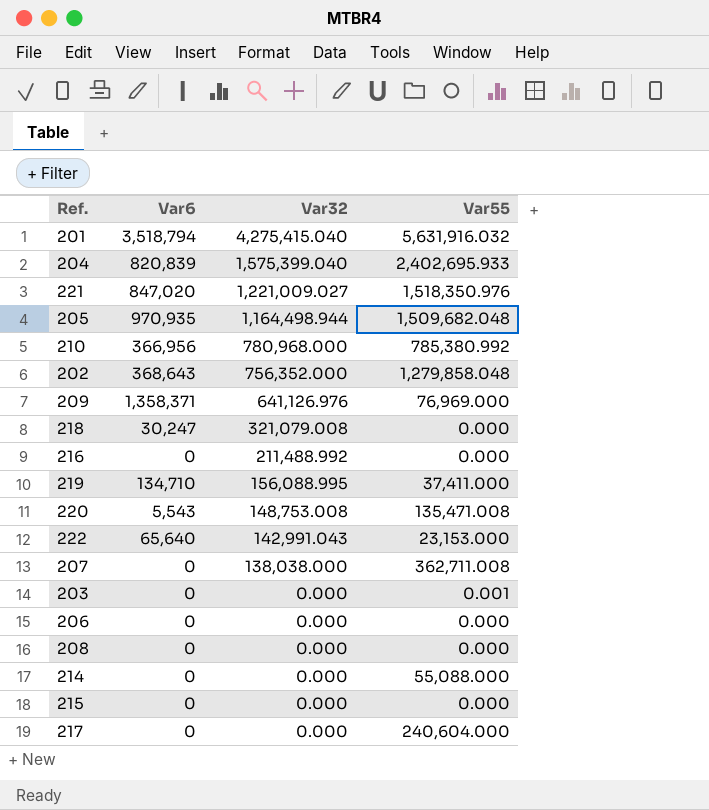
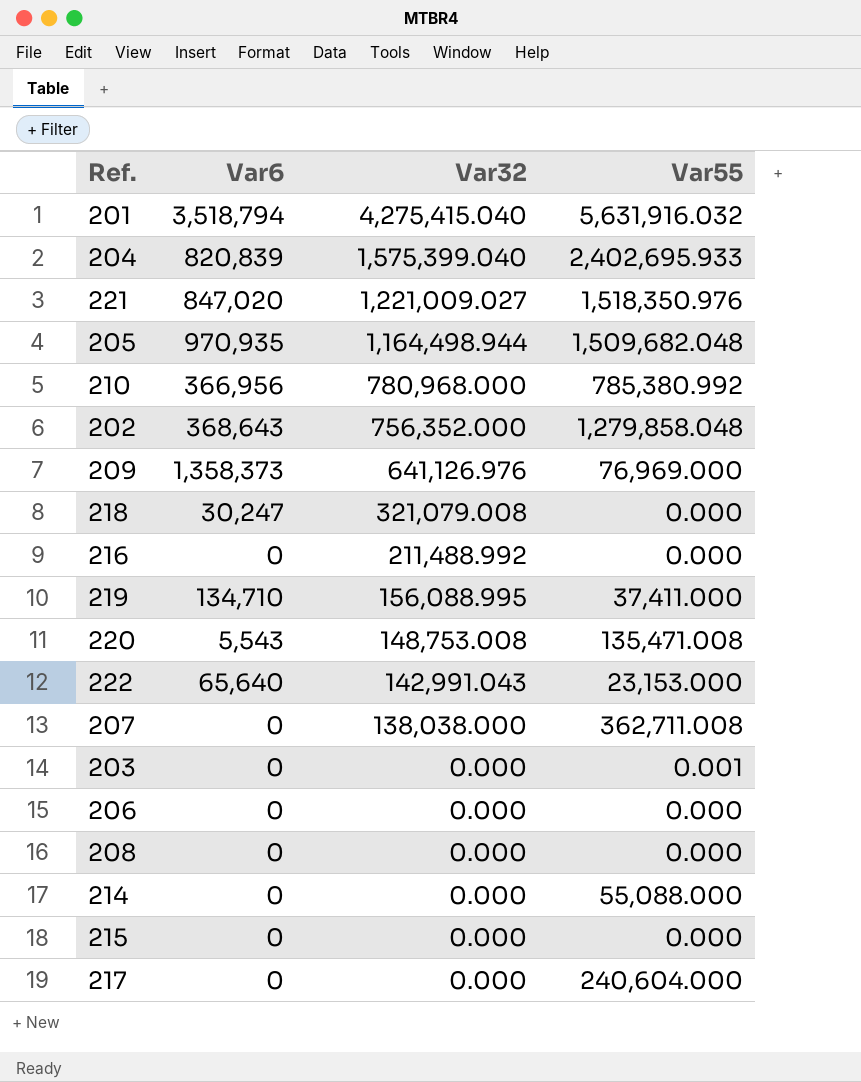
209 | Var6: 1,358,371 -> 1,358,373

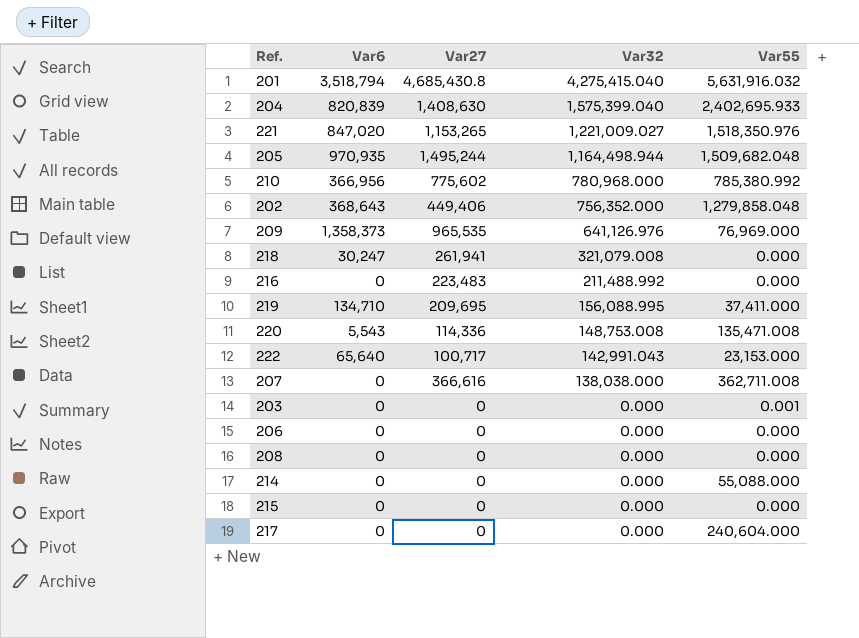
column Var27 | position: none -> 3

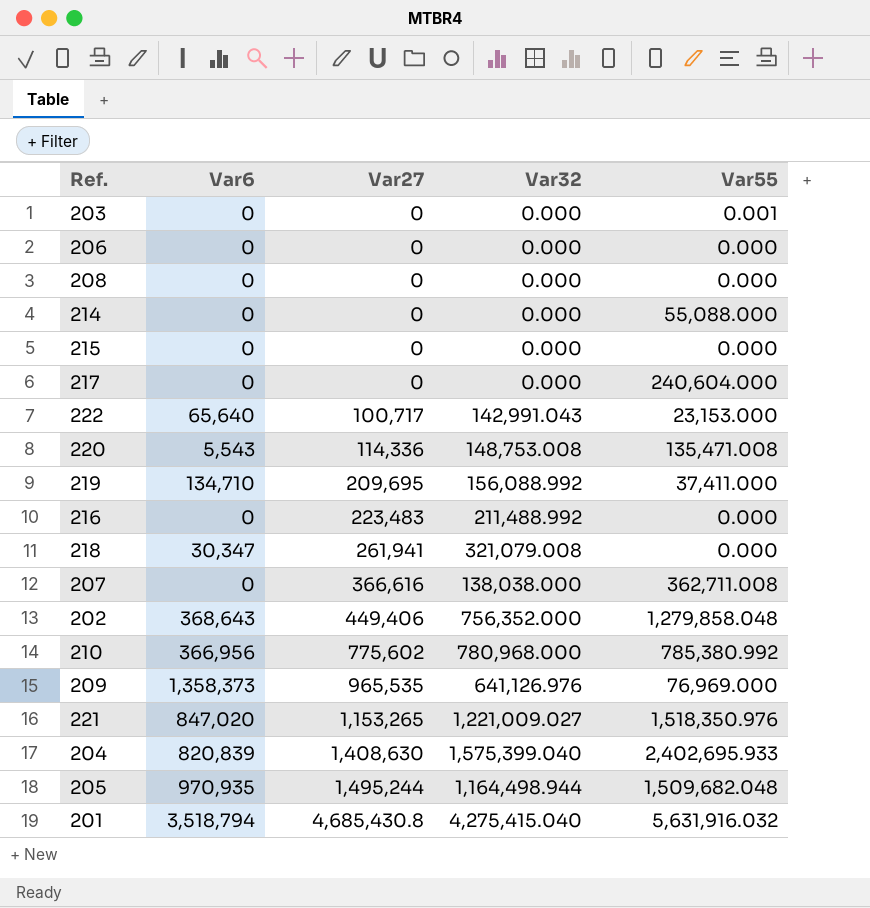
row order: Var32 descending -> Var27 ascending
219 | Var32: 156,088.995 -> 156,088.992
218 | Var6: 30,247 -> 30,347

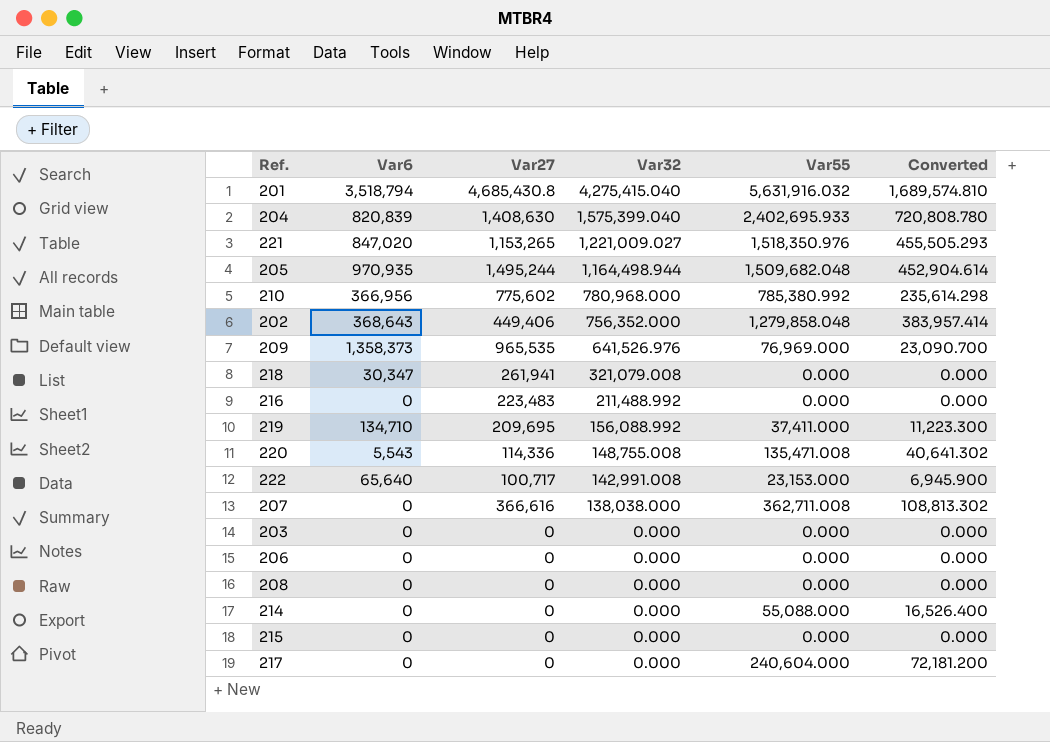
row order: Var27 ascending -> Var32 descending
column Converted | formula: none -> [Var55] * 0.3
209 | Var32: 641,126.976 -> 641,526.976
220 | Var32: 148,753.008 -> 148,755.008
222 | Var32: 142,991.043 -> 142,991.008
203 | Var55: 0.001 -> 0.000

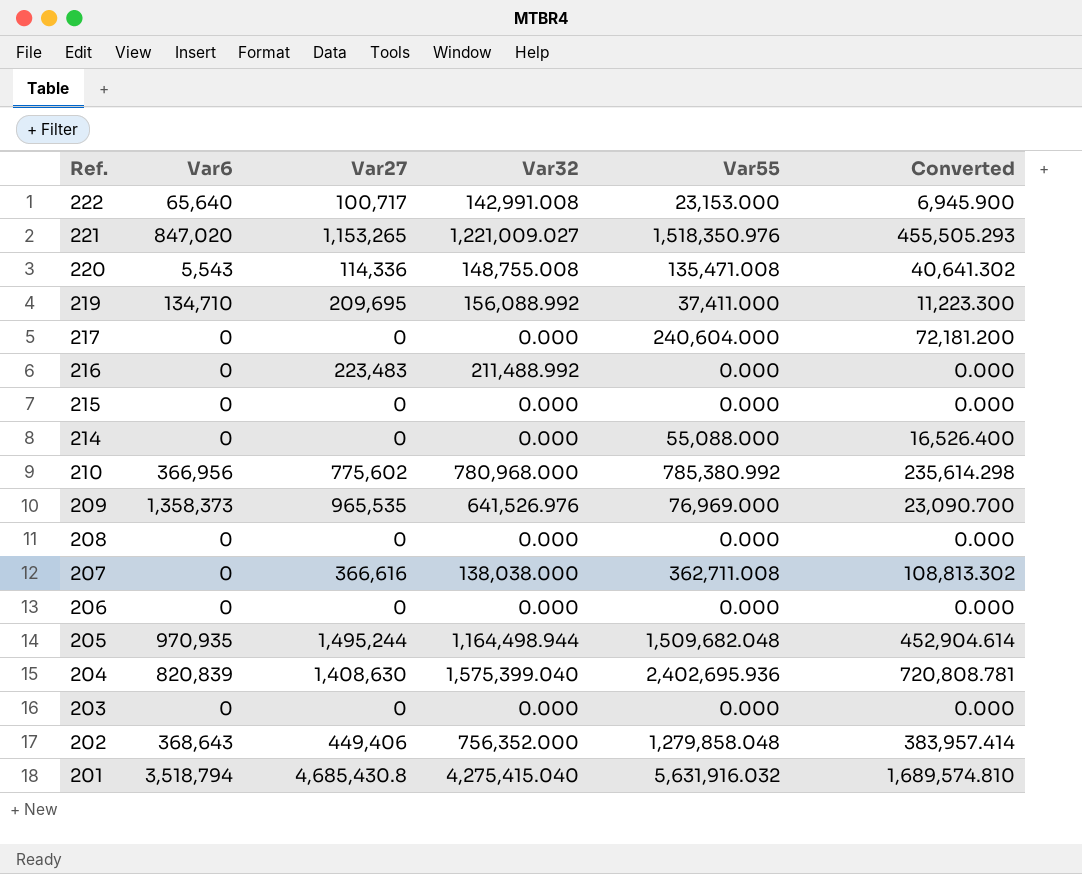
row order: Var32 descending -> Ref. descending
row 218: 30,347 | 261,941 | 321,079.008 | 0.000 | 0.000 -> none
204 | Var55: 2,402,695.933 -> 2,402,695.936
204 | Converted: 720,808.780 -> 720,808.781

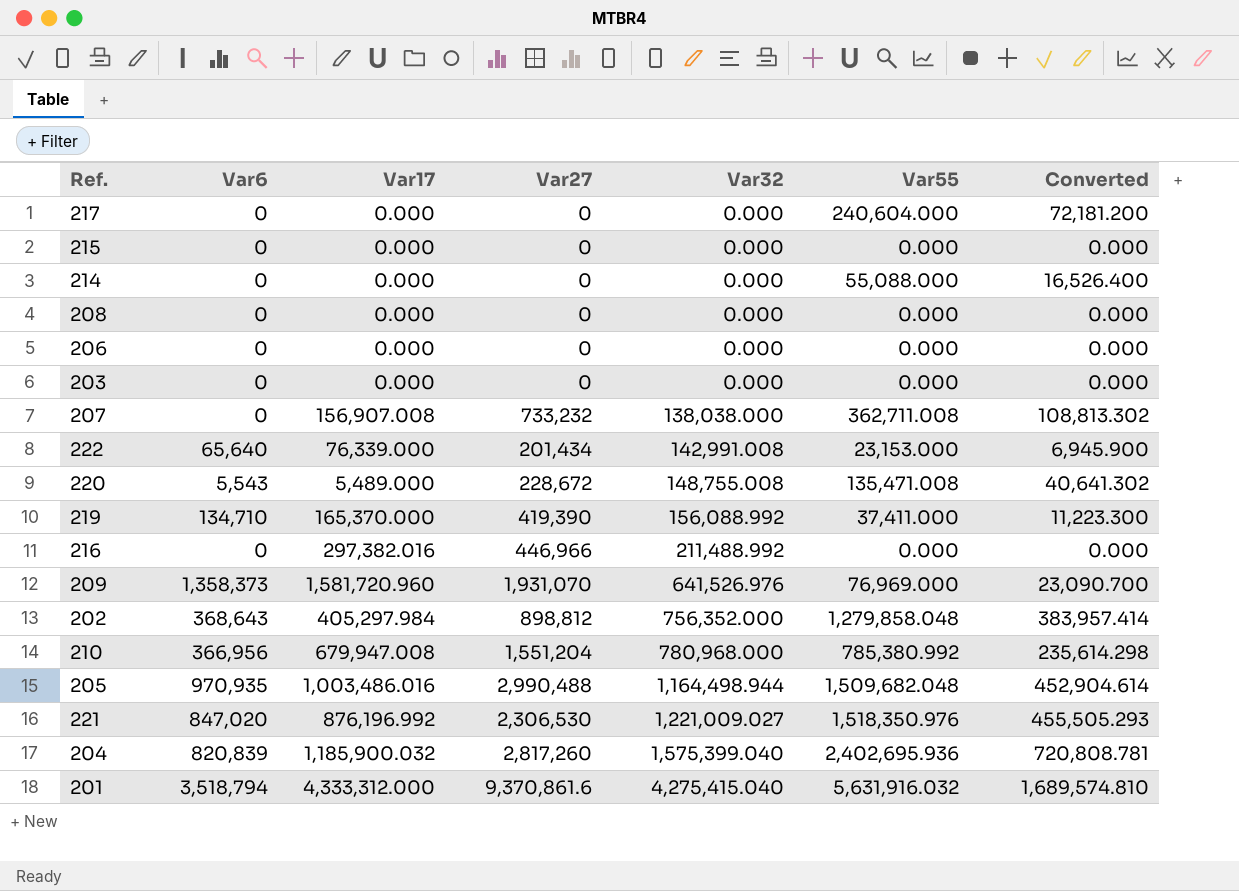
row order: Ref. descending -> Var32 ascending
column Var17 | position: none -> 3
207 | Var27: 366,616 -> 733,232
222 | Var27: 100,717 -> 201,434
220 | Var27: 114,336 -> 228,672
219 | Var27: 209,695 -> 419,390
216 | Var27: 223,483 -> 446,966
209 | Var27: 965,535 -> 1,931,070
202 | Var27: 449,406 -> 898,812
210 | Var27: 775,602 -> 1,551,204
205 | Var27: 1,495,244 -> 2,990,488
221 | Var27: 1,153,265 -> 2,306,530
204 | Var27: 1,408,630 -> 2,817,260
201 | Var27: 4,685,430.8 -> 9,370,861.6

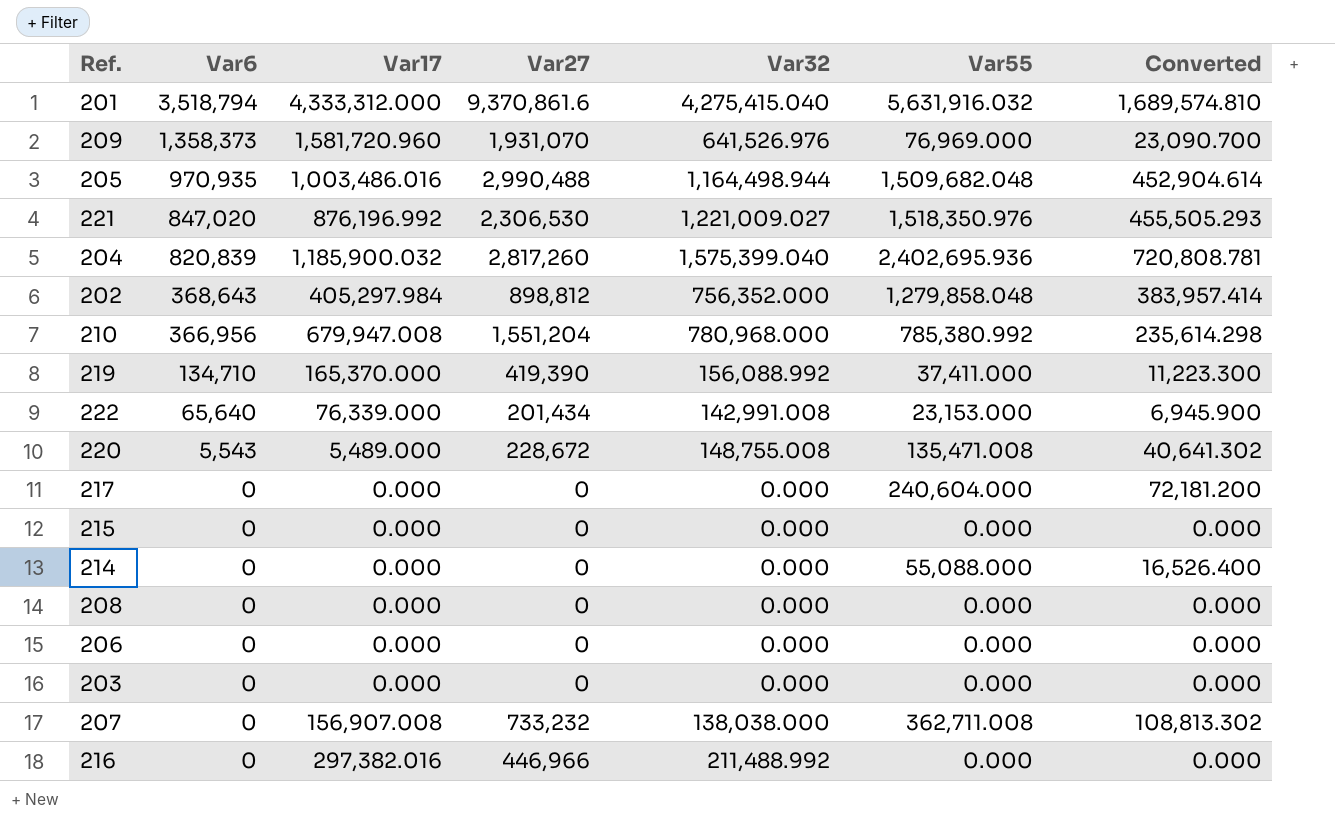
row order: Var32 ascending -> Var6 descending

